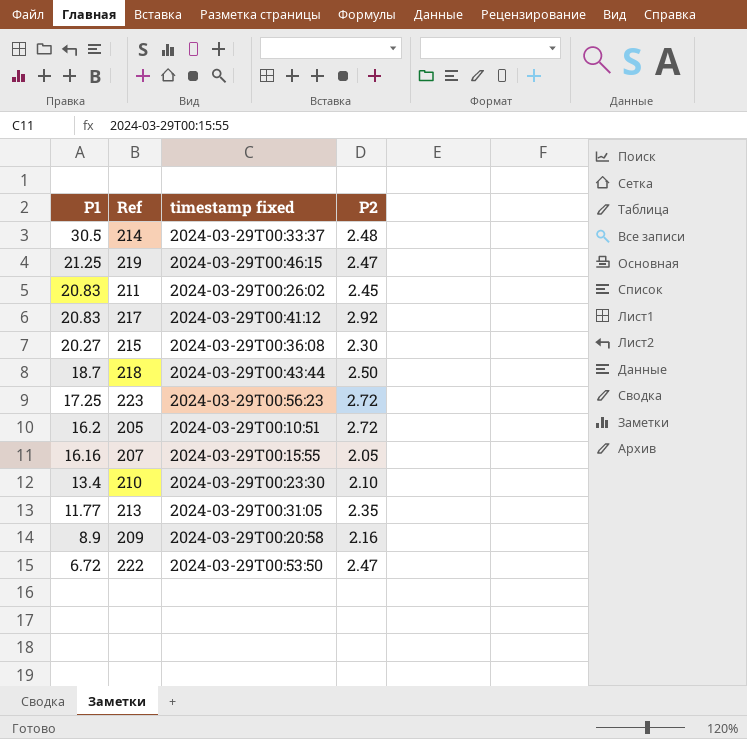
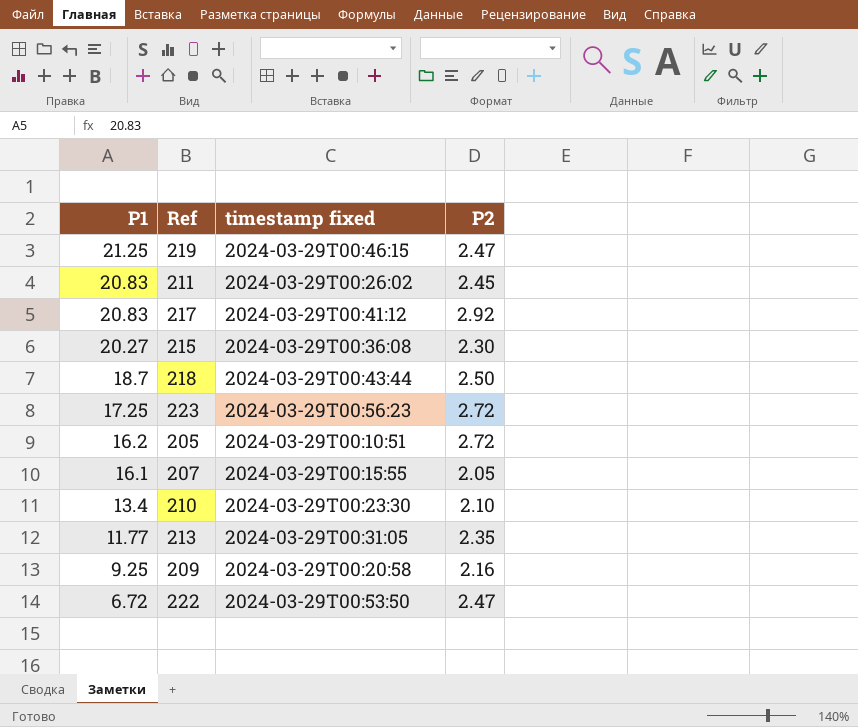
row 214: 30.5 | 2024-03-29T00:33:37 | 2.48 -> none
207 | P1: 16.16 -> 16.1
209 | P1: 8.9 -> 9.25

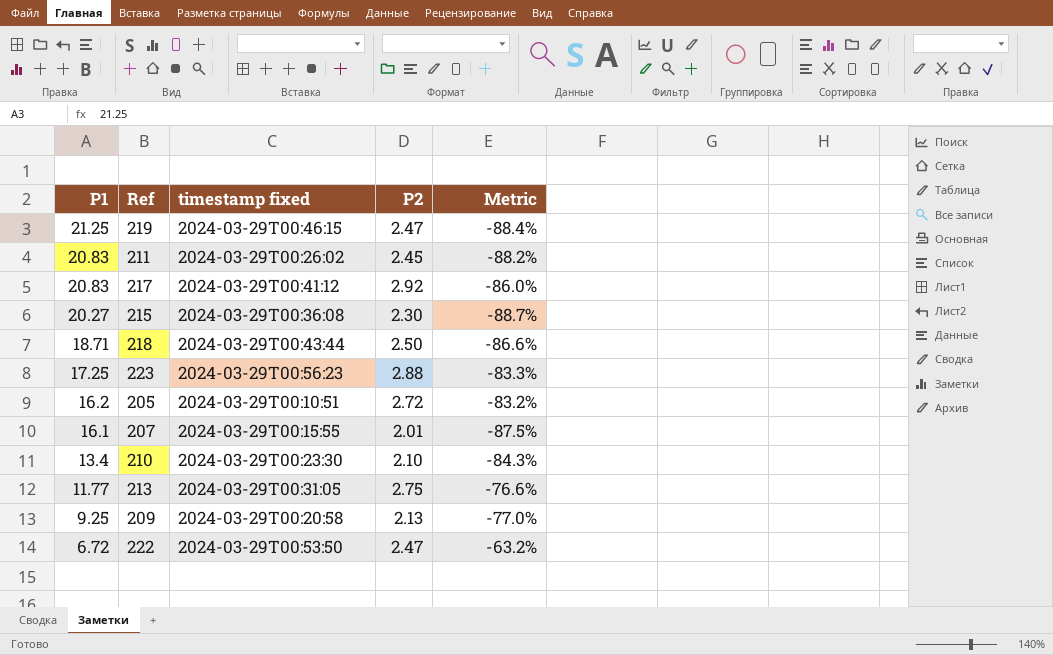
column Metric | formula: none -> ([P2] - [P1]) / [P1]
218 | P1: 18.7 -> 18.71
223 | P2: 2.72 -> 2.88
207 | P2: 2.05 -> 2.01
213 | P2: 2.35 -> 2.75
209 | P2: 2.16 -> 2.13

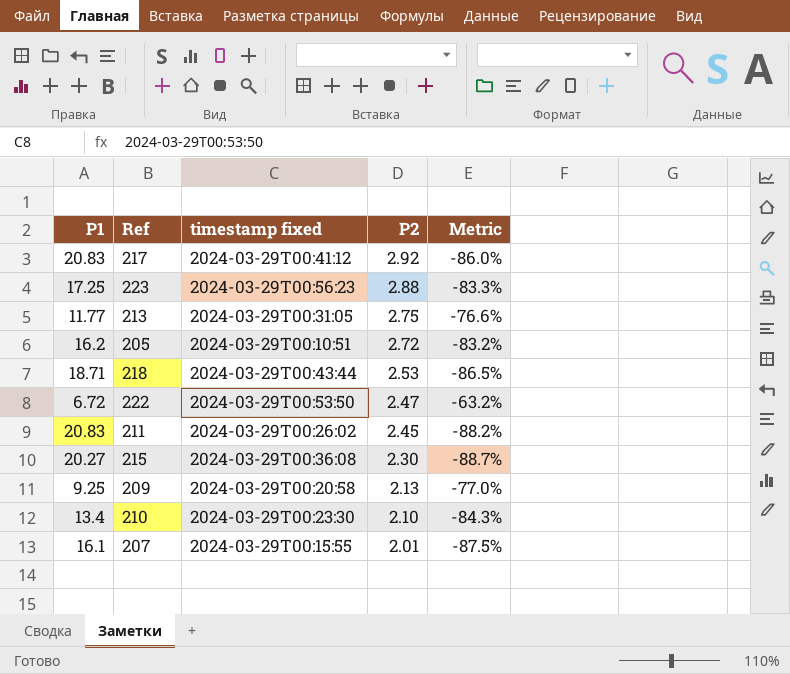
row order: P1 descending -> P2 descending
row 219: 21.25 | 2024-03-29T00:46:15 | 2.47 | -88.4% -> none
218 | P2: 2.50 -> 2.53
218 | Metric: -86.6% -> -86.5%

